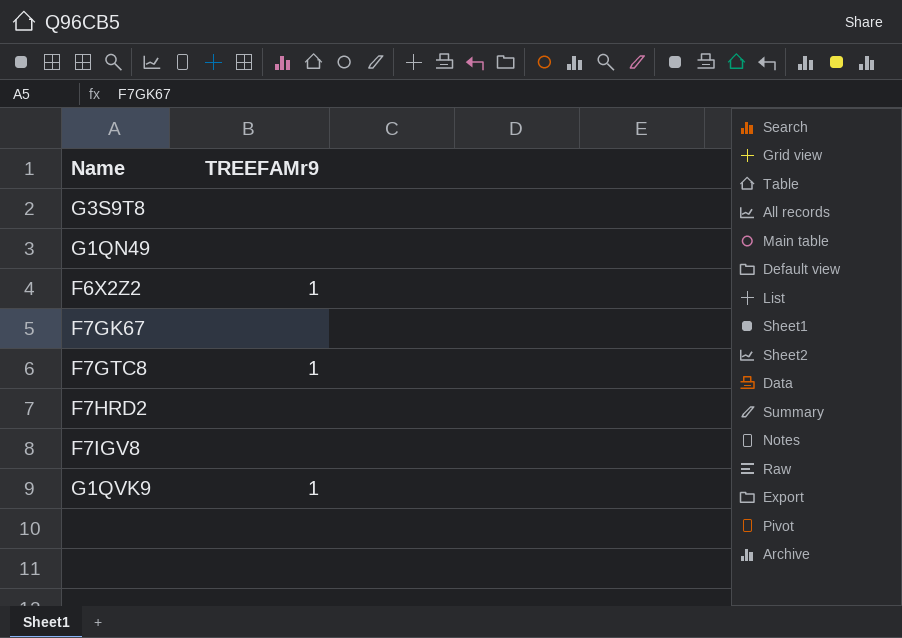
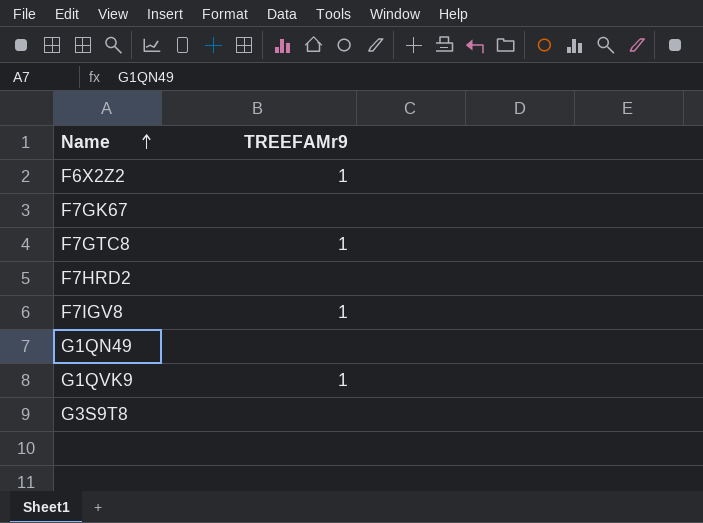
row order: none -> Name ascending
F7IGV8 | TREEFAMr9: none -> 1

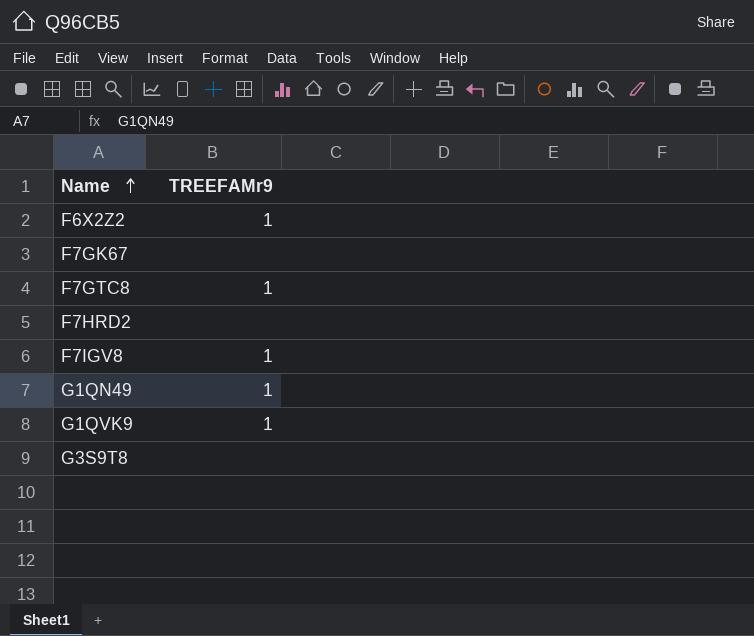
G1QN49 | TREEFAMr9: none -> 1

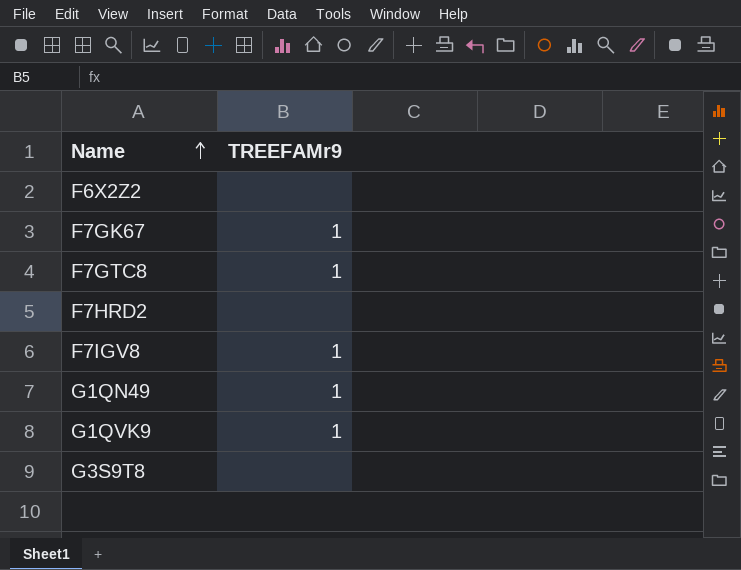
F6X2Z2 | TREEFAMr9: 1 -> none
F7GK67 | TREEFAMr9: none -> 1

